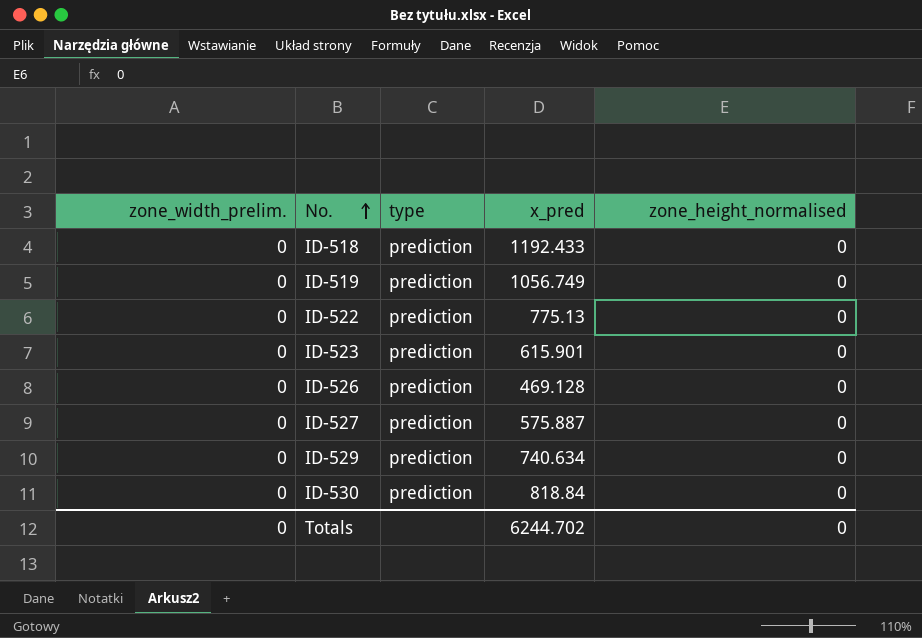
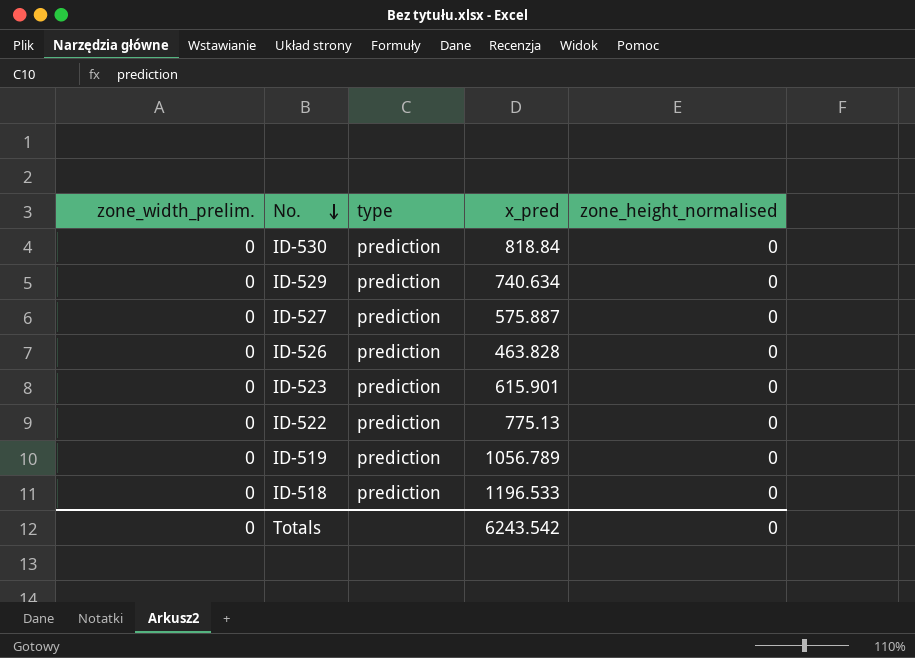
row order: No. ascending -> No. descending
ID-526 | x_pred: 469.128 -> 463.828
ID-519 | x_pred: 1056.749 -> 1056.789
ID-518 | x_pred: 1192.433 -> 1196.533
Totals | x_pred: 6244.702 -> 6243.542

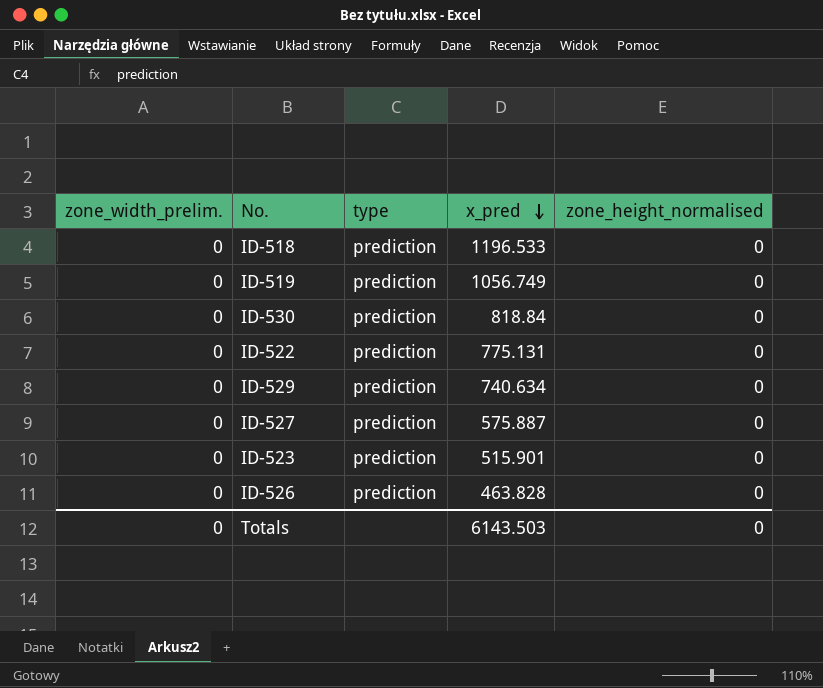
row order: No. descending -> x_pred descending
ID-519 | x_pred: 1056.789 -> 1056.749
ID-522 | x_pred: 775.13 -> 775.131
ID-523 | x_pred: 615.901 -> 515.901
Totals | x_pred: 6243.542 -> 6143.503

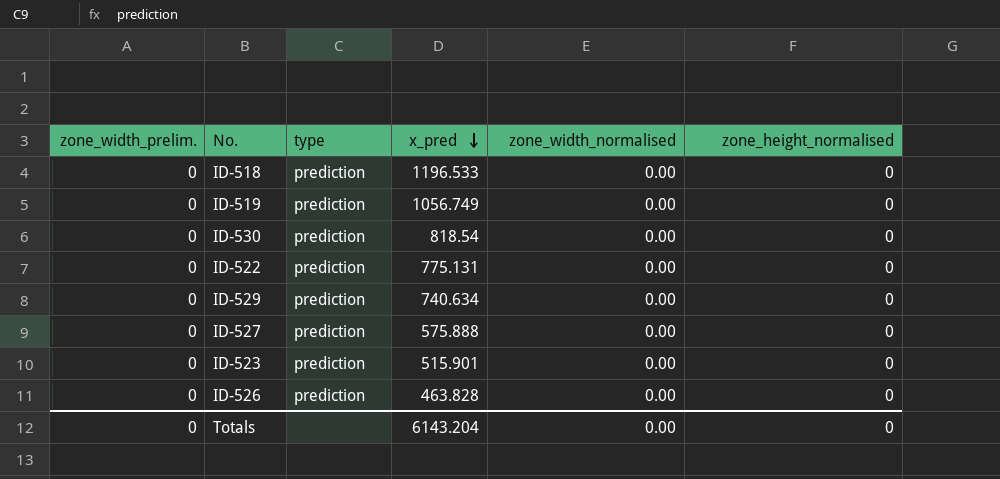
column zone_width_normalised | position: none -> 5
ID-530 | x_pred: 818.84 -> 818.54
ID-527 | x_pred: 575.887 -> 575.888
Totals | x_pred: 6143.503 -> 6143.204

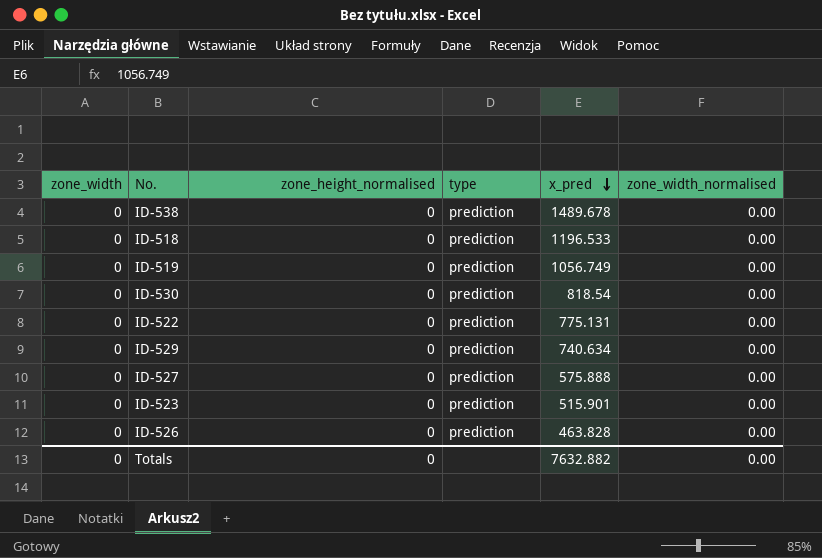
column name: zone_width_prelim. -> zone_width
column zone_height_normalised | position: 6 -> 3
row ID-538: none -> 0 | 0 | prediction | 1489.678 | 0.00
Totals | x_pred: 6143.204 -> 7632.882

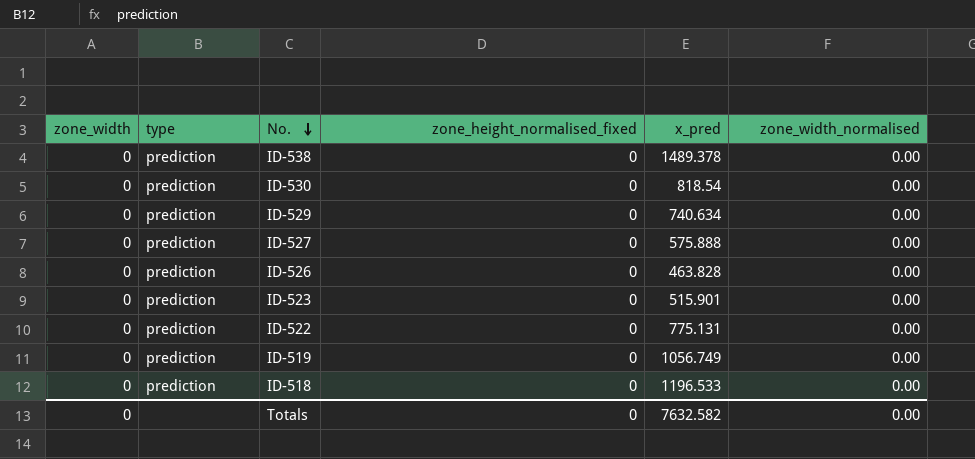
row order: x_pred descending -> No. descending
column type | position: 4 -> 2
column name: zone_height_normalised -> zone_height_normalised_fixed
ID-538 | x_pred: 1489.678 -> 1489.378
Totals | x_pred: 7632.882 -> 7632.582

